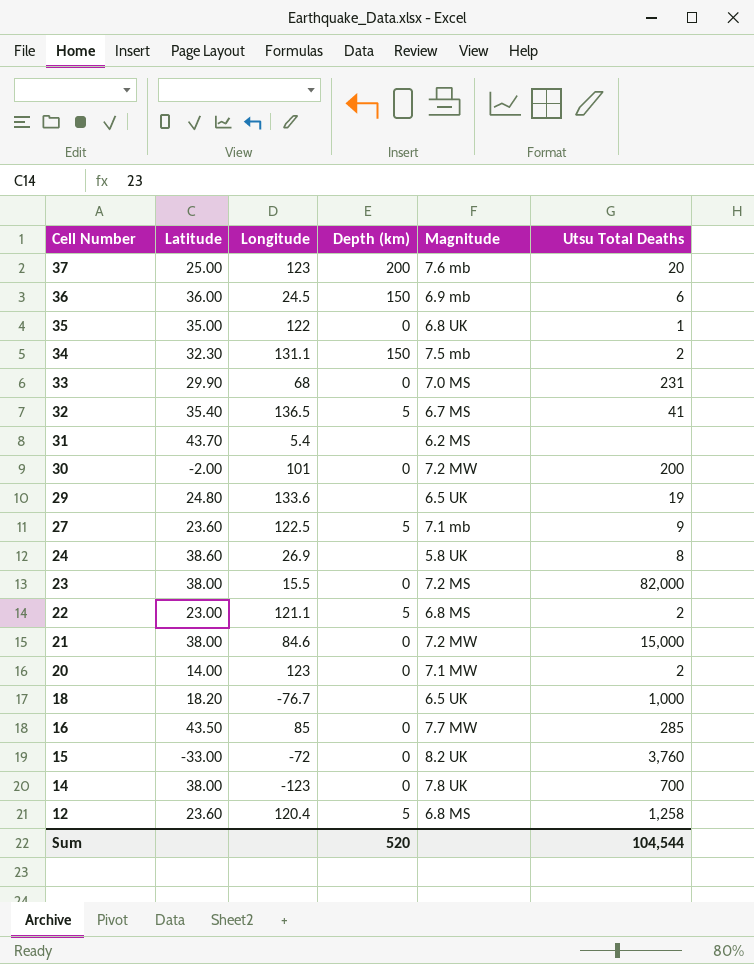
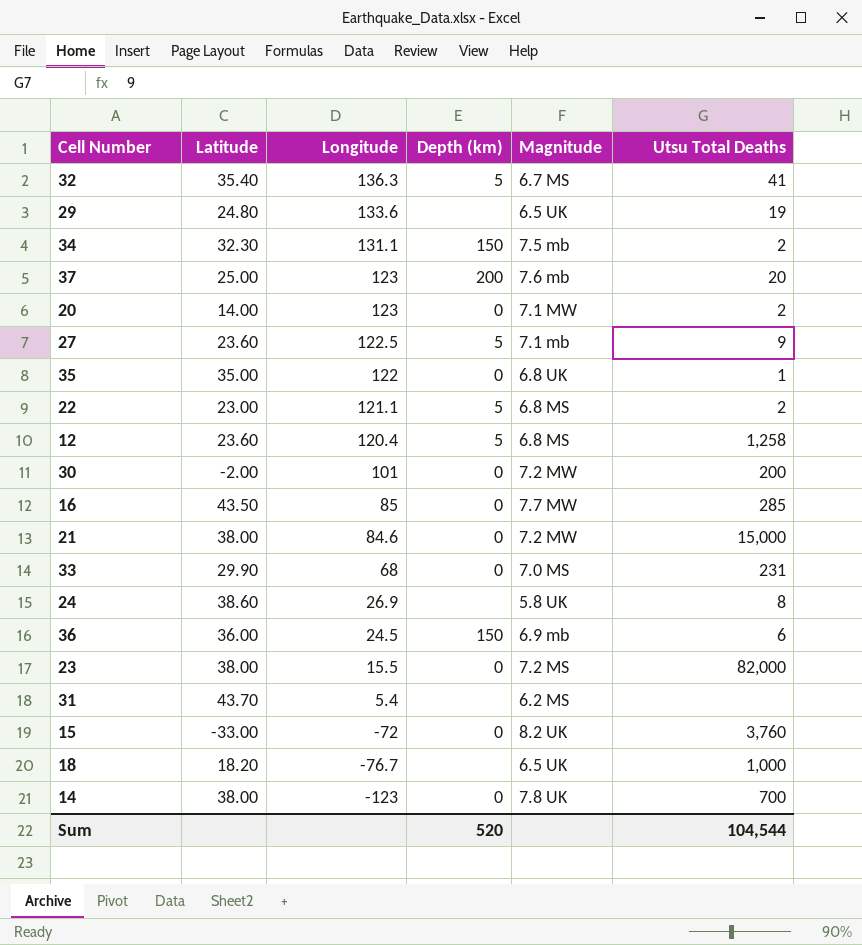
row order: Cell Number descending -> Longitude descending
32 | Longitude: 136.5 -> 136.3

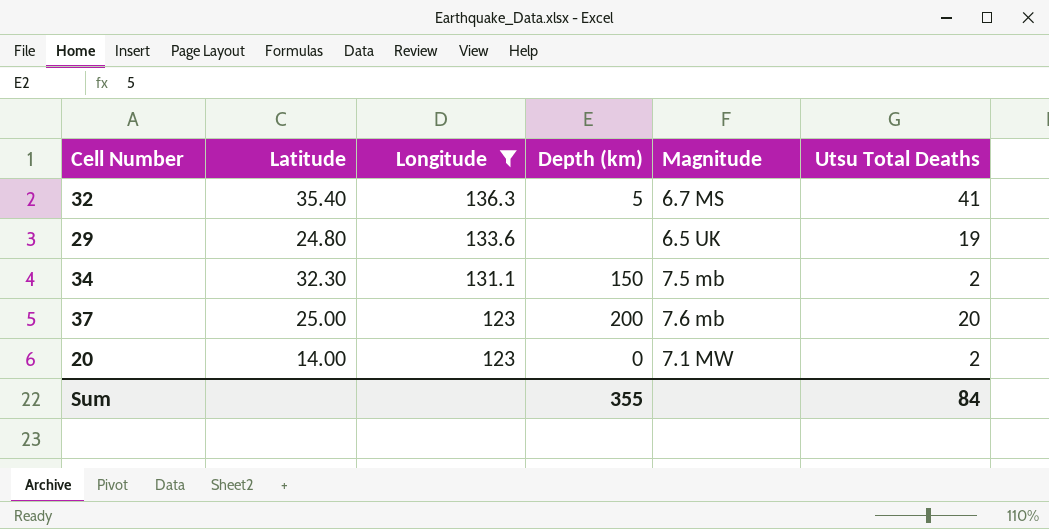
filter: none -> Longitude >= 123
Sum | Depth (km): 520 -> 355
Sum | Utsu Total Deaths: 104,544 -> 84

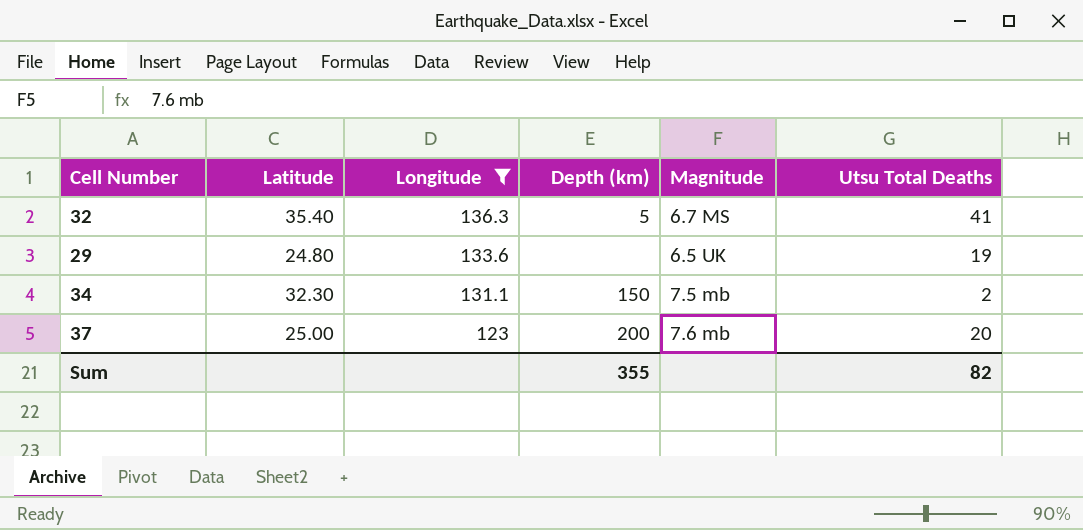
row 20: 14.00 | 123 | 0 | 7.1 MW | 2 -> none
Sum | Utsu Total Deaths: 84 -> 82

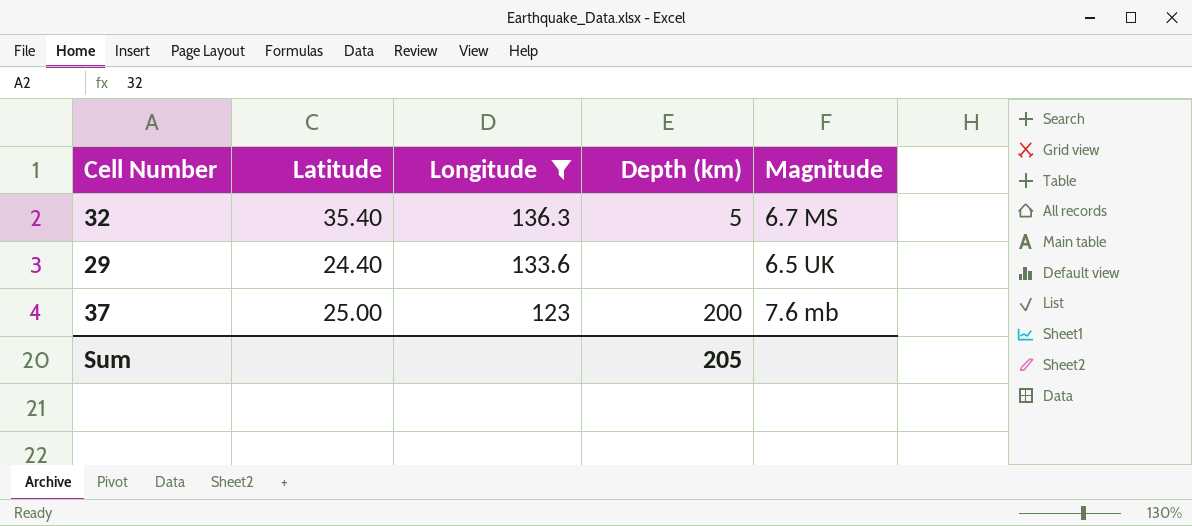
column Utsu Total Deaths | position: 6 -> none
row 34: 32.30 | 131.1 | 150 | 7.5 mb | 2 -> none
29 | Latitude: 24.80 -> 24.40
Sum | Depth (km): 355 -> 205

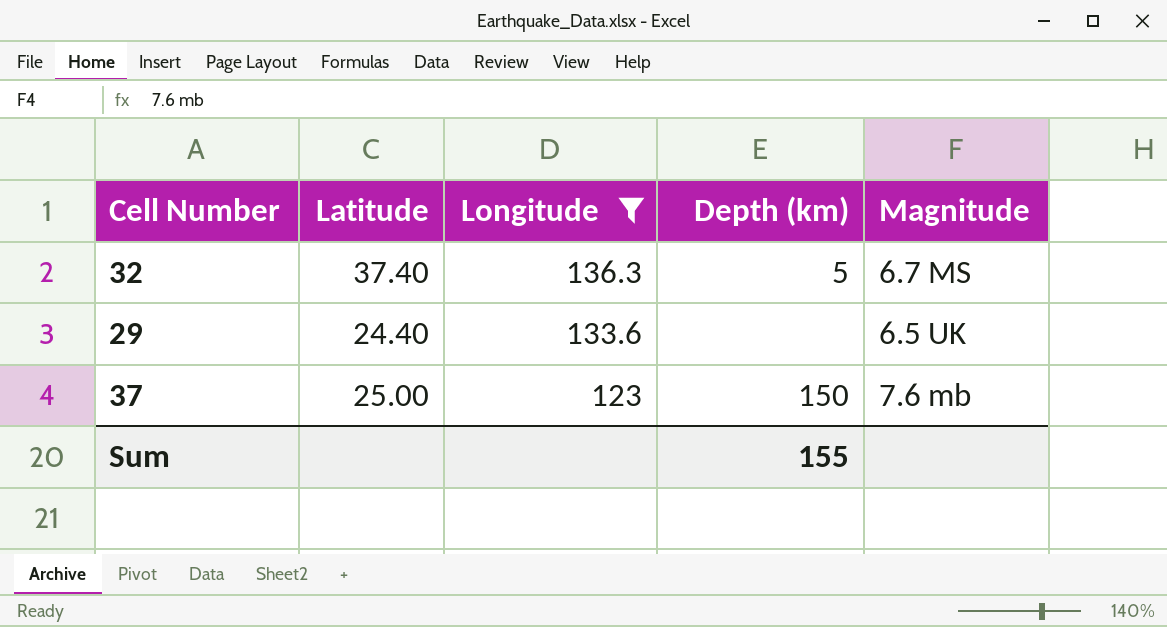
32 | Latitude: 35.40 -> 37.40
37 | Depth (km): 200 -> 150
Sum | Depth (km): 205 -> 155

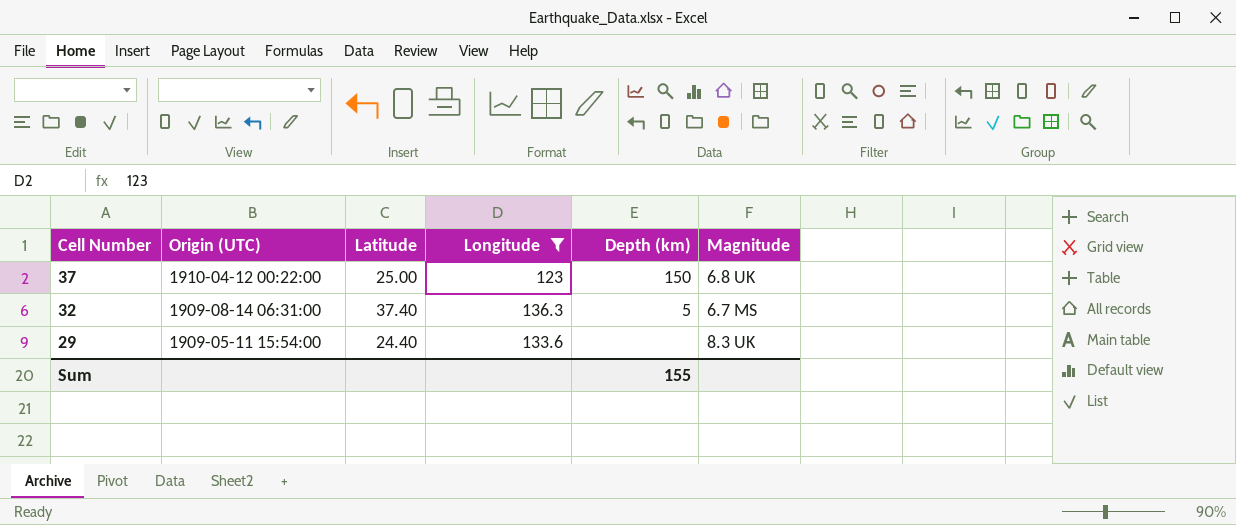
row order: Longitude descending -> Cell Number descending
column Origin (UTC) | position: none -> 2
37 | Magnitude: 7.6 mb -> 6.8 UK
29 | Magnitude: 6.5 UK -> 8.3 UK

